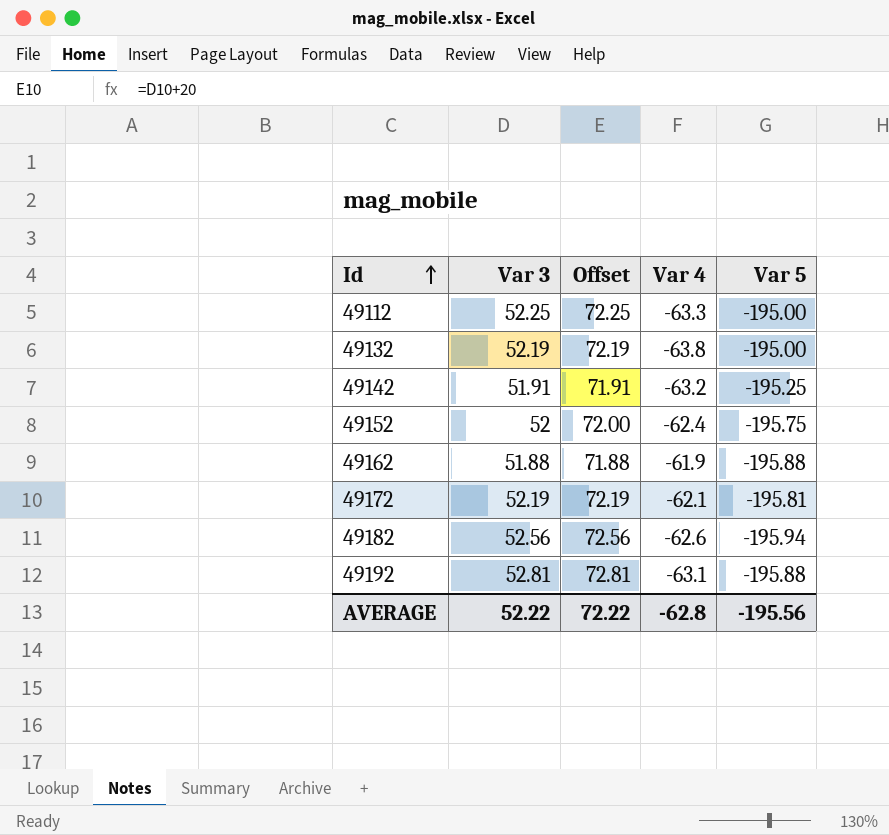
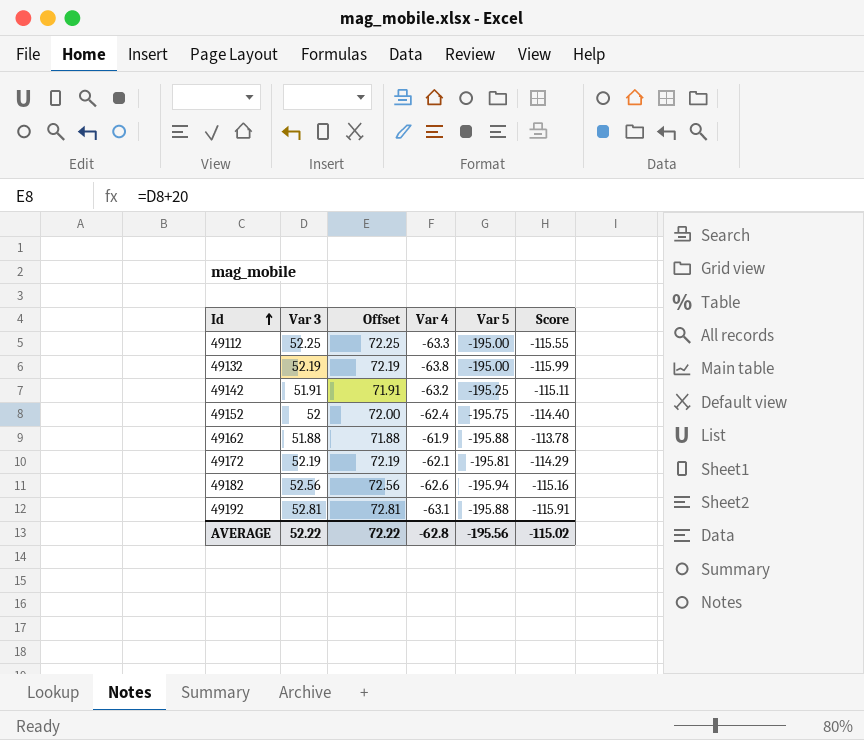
column Score | formula: none -> [Var 4] - [Var 3]

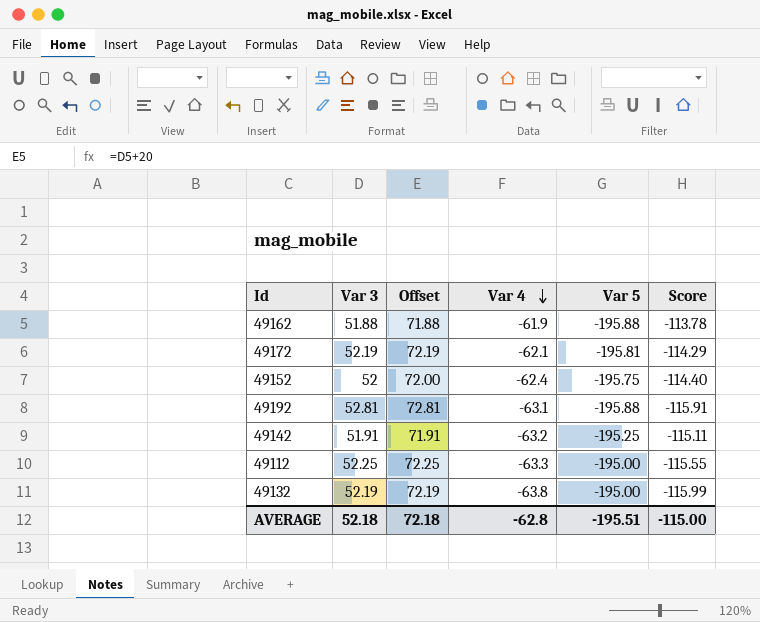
row order: Id ascending -> Var 4 descending
row 49182: 52.56 | 72.56 | -62.6 | -195.94 | -115.16 -> none
AVERAGE | Var 3: 52.22 -> 52.18
AVERAGE | Offset: 72.22 -> 72.18
AVERAGE | Var 5: -195.56 -> -195.51
AVERAGE | Score: -115.02 -> -115.00

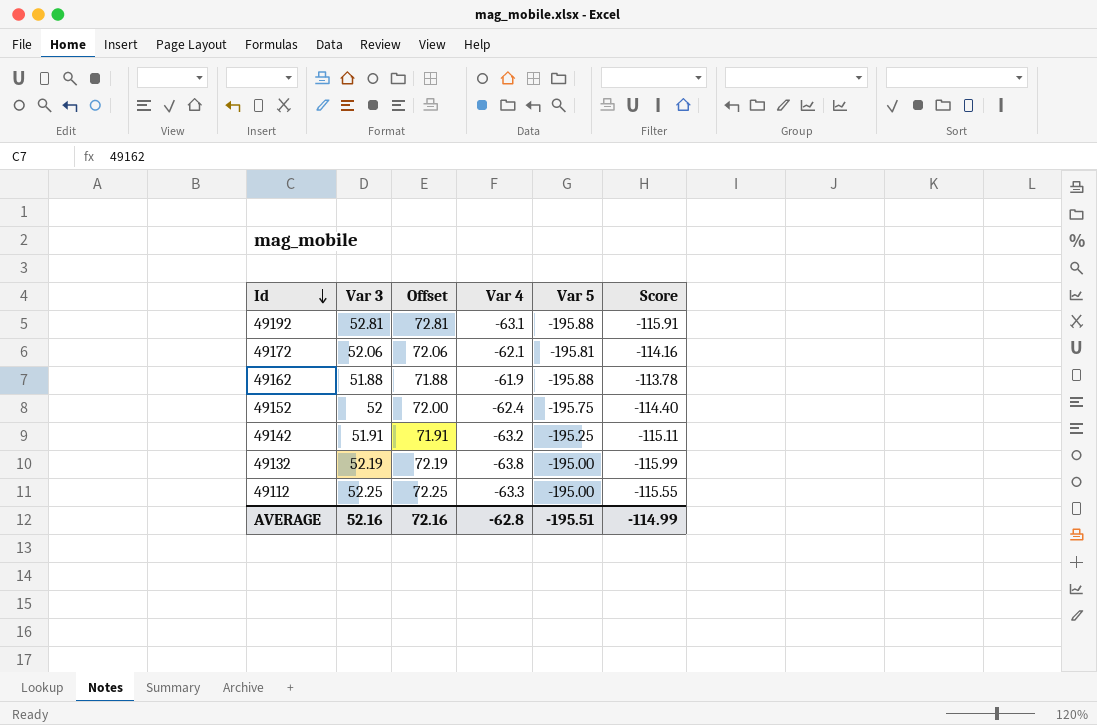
row order: Var 4 descending -> Id descending
49172 | Var 3: 52.19 -> 52.06
49172 | Offset: 72.19 -> 72.06
49172 | Score: -114.29 -> -114.16
AVERAGE | Var 3: 52.18 -> 52.16
AVERAGE | Offset: 72.18 -> 72.16
AVERAGE | Score: -115.00 -> -114.99

